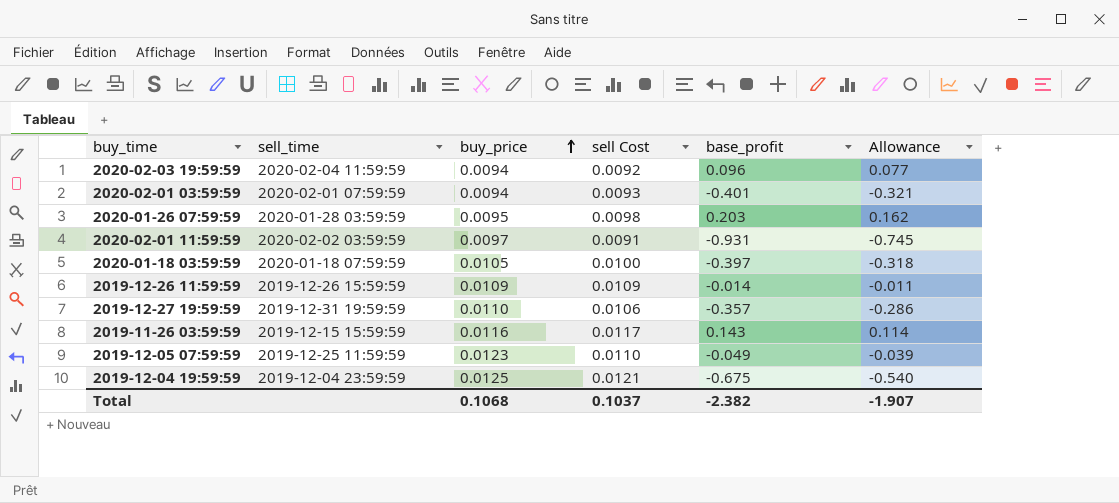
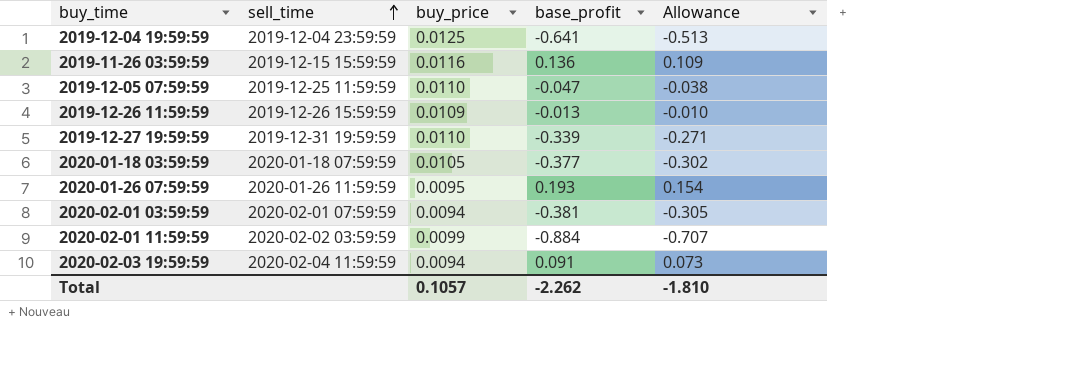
row order: buy_price ascending -> sell_time ascending
column sell Cost | position: 4 -> none
2019-12-04 19:59:59 | base_profit: -0.675 -> -0.641
2019-12-04 19:59:59 | Allowance: -0.540 -> -0.513
2019-11-26 03:59:59 | base_profit: 0.143 -> 0.136
2019-11-26 03:59:59 | Allowance: 0.114 -> 0.109
2019-12-05 07:59:59 | buy_price: 0.0123 -> 0.0110
2019-12-05 07:59:59 | base_profit: -0.049 -> -0.047
2019-12-05 07:59:59 | Allowance: -0.039 -> -0.038
2019-12-26 11:59:59 | base_profit: -0.014 -> -0.013
2019-12-26 11:59:59 | Allowance: -0.011 -> -0.010
2019-12-27 19:59:59 | base_profit: -0.357 -> -0.339
2019-12-27 19:59:59 | Allowance: -0.286 -> -0.271
2020-01-18 03:59:59 | base_profit: -0.397 -> -0.377
2020-01-18 03:59:59 | Allowance: -0.318 -> -0.302
2020-01-26 07:59:59 | sell_time: 2020-01-28 03:59:59 -> 2020-01-26 11:59:59
2020-01-26 07:59:59 | base_profit: 0.203 -> 0.193
2020-01-26 07:59:59 | Allowance: 0.162 -> 0.154
2020-02-01 03:59:59 | base_profit: -0.401 -> -0.381
2020-02-01 03:59:59 | Allowance: -0.321 -> -0.305
2020-02-01 11:59:59 | buy_price: 0.0097 -> 0.0099
2020-02-01 11:59:59 | base_profit: -0.931 -> -0.884
2020-02-01 11:59:59 | Allowance: -0.745 -> -0.707
2020-02-03 19:59:59 | base_profit: 0.096 -> 0.091
2020-02-03 19:59:59 | Allowance: 0.077 -> 0.073
Total | buy_price: 0.1068 -> 0.1057
Total | base_profit: -2.382 -> -2.262
Total | Allowance: -1.907 -> -1.810

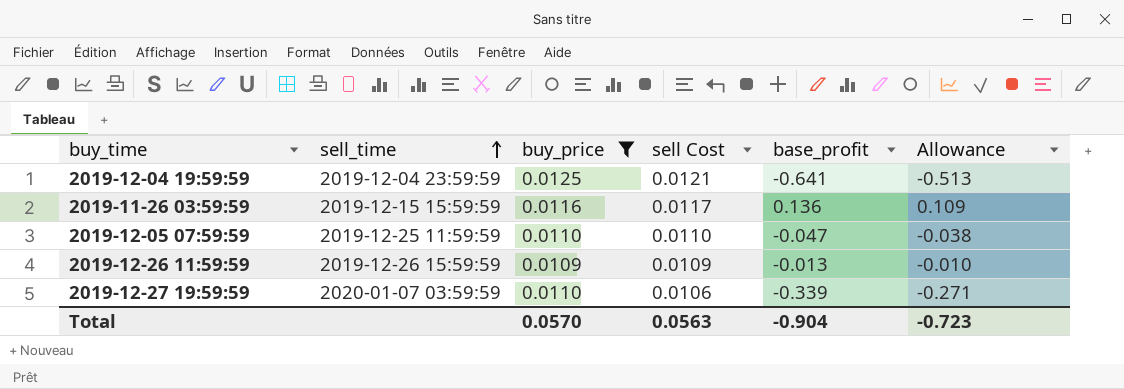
filter: none -> buy_price >= 0.0109
column sell Cost | position: none -> 4
2019-12-27 19:59:59 | sell_time: 2019-12-31 19:59:59 -> 2020-01-07 03:59:59
Total | buy_price: 0.1057 -> 0.0570
Total | base_profit: -2.262 -> -0.904
Total | Allowance: -1.810 -> -0.723

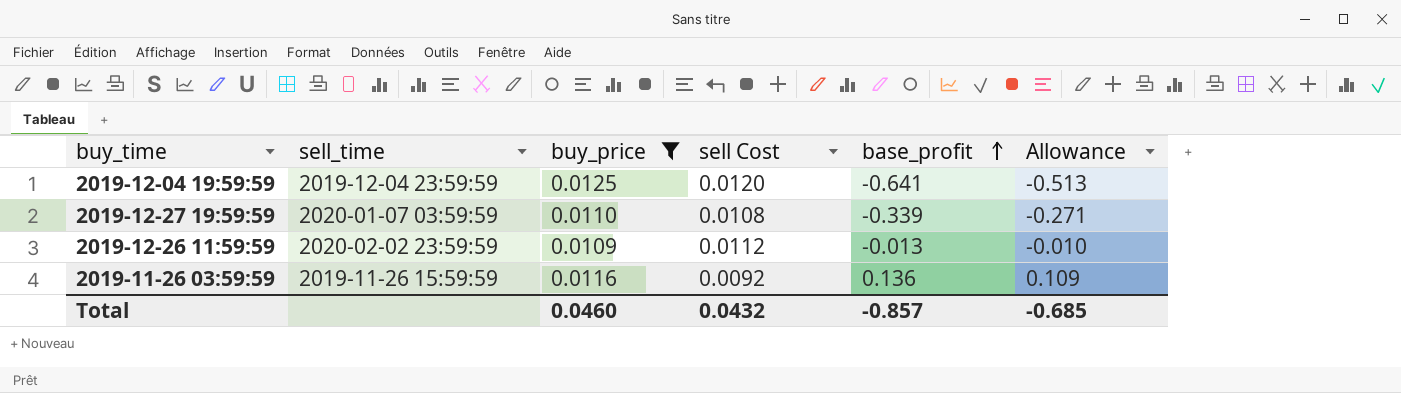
row order: sell_time ascending -> base_profit ascending
row 2019-12-05 07:59:59: 2019-12-25 11:59:59 | 0.0110 | 0.0110 | -0.047 | -0.038 -> none
2019-12-04 19:59:59 | sell Cost: 0.0121 -> 0.0120
2019-12-27 19:59:59 | sell Cost: 0.0106 -> 0.0108
2019-12-26 11:59:59 | sell_time: 2019-12-26 15:59:59 -> 2020-02-02 23:59:59
2019-12-26 11:59:59 | sell Cost: 0.0109 -> 0.0112
2019-11-26 03:59:59 | sell_time: 2019-12-15 15:59:59 -> 2019-11-26 15:59:59
2019-11-26 03:59:59 | sell Cost: 0.0117 -> 0.0092
Total | buy_price: 0.0570 -> 0.0460
Total | sell Cost: 0.0563 -> 0.0432
Total | base_profit: -0.904 -> -0.857
Total | Allowance: -0.723 -> -0.685

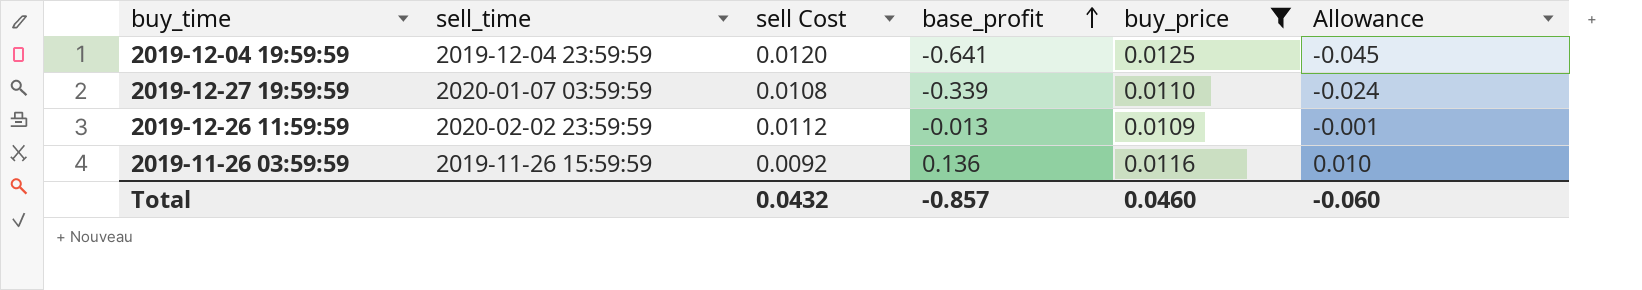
column buy_price | position: 3 -> 5
column Allowance | formula: [base_profit] * 0.8 -> [base_profit] * 0.07
Total | Allowance: -0.685 -> -0.060

